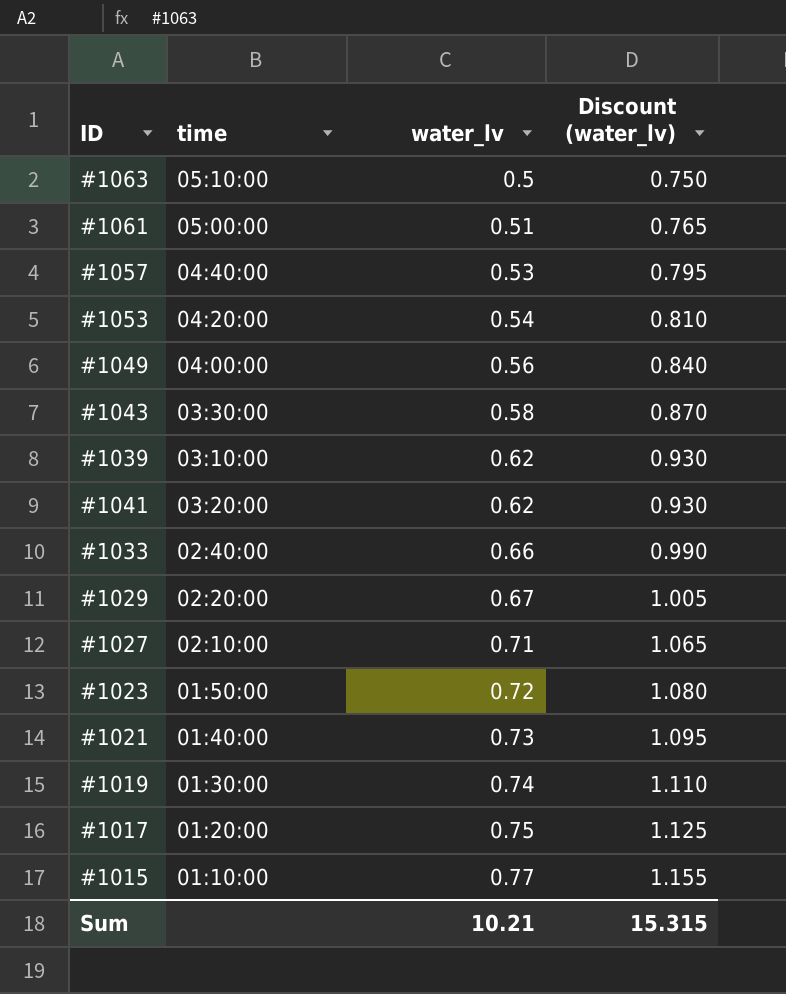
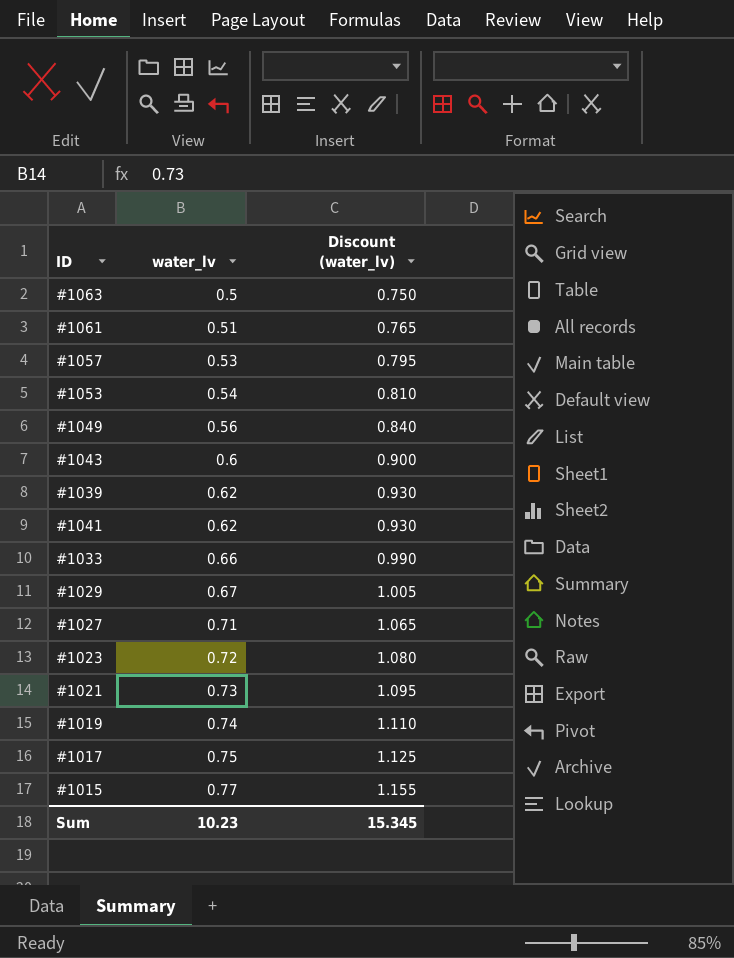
column time | position: 2 -> none
#1043 | water_lv: 0.58 -> 0.6
#1043 | Discount (water_lv): 0.870 -> 0.900
Sum | water_lv: 10.21 -> 10.23
Sum | Discount (water_lv): 15.315 -> 15.345

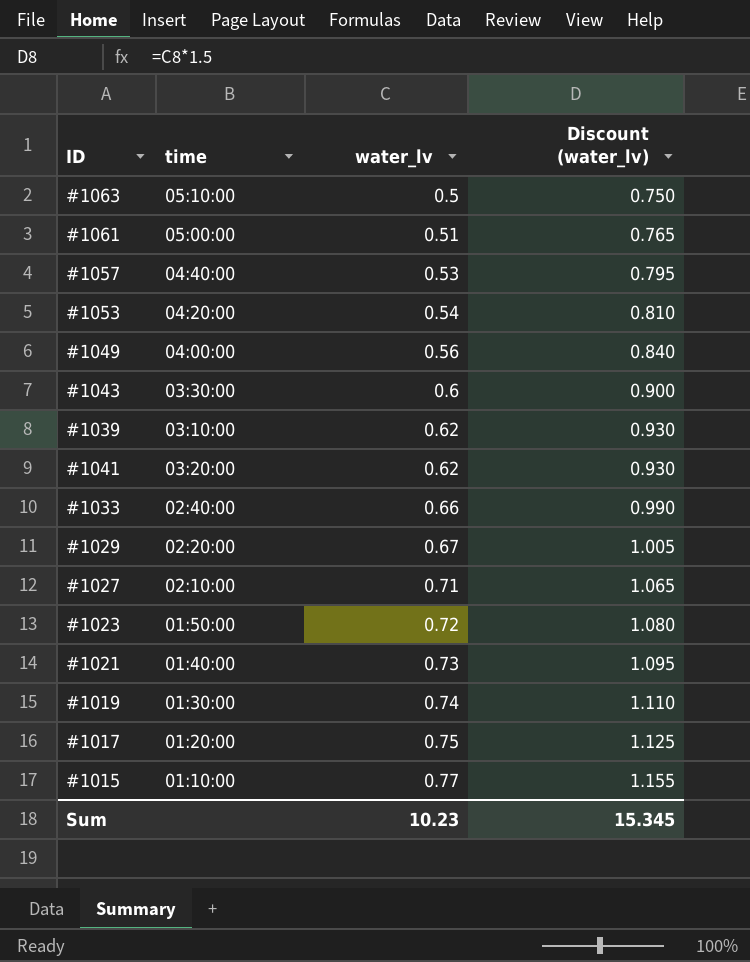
column time | position: none -> 2

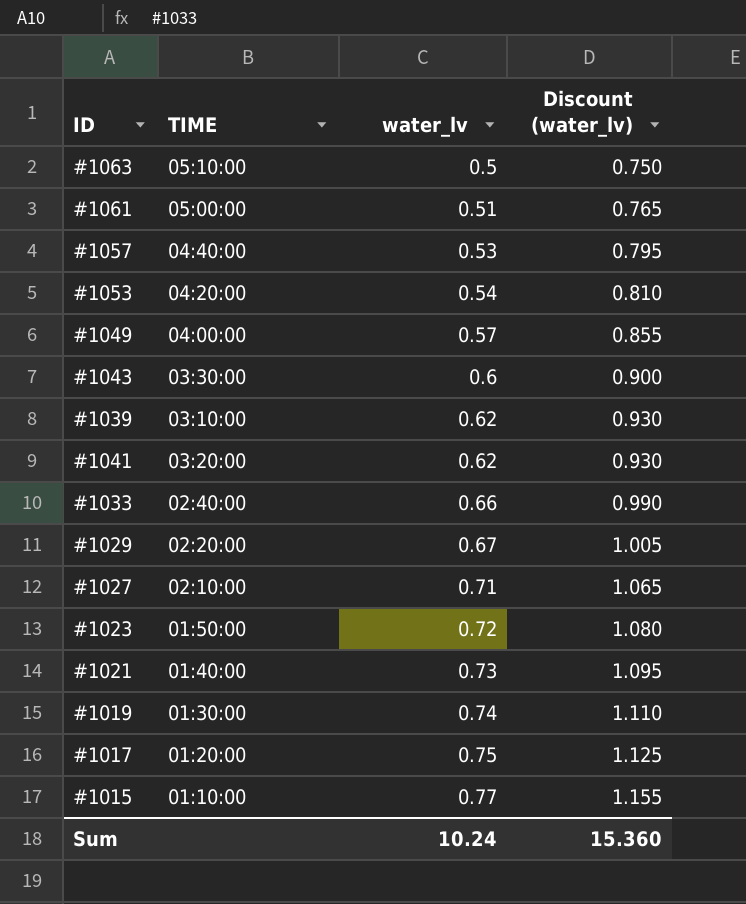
column name: time -> TIME
#1049 | water_lv: 0.56 -> 0.57
#1049 | Discount (water_lv): 0.840 -> 0.855
Sum | water_lv: 10.23 -> 10.24
Sum | Discount (water_lv): 15.345 -> 15.360

